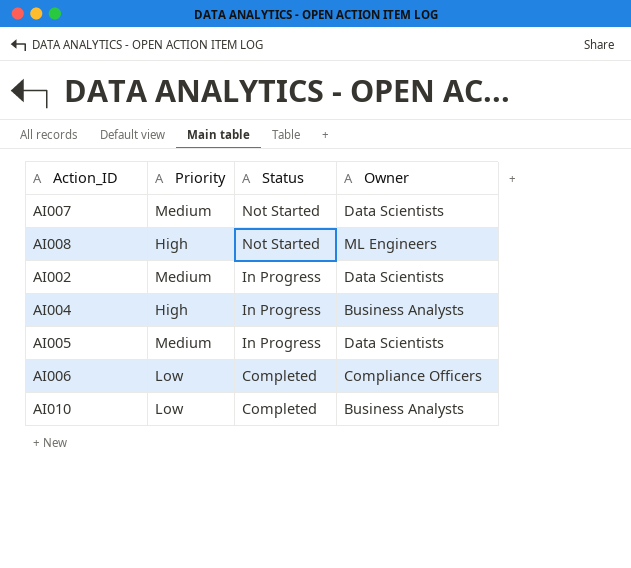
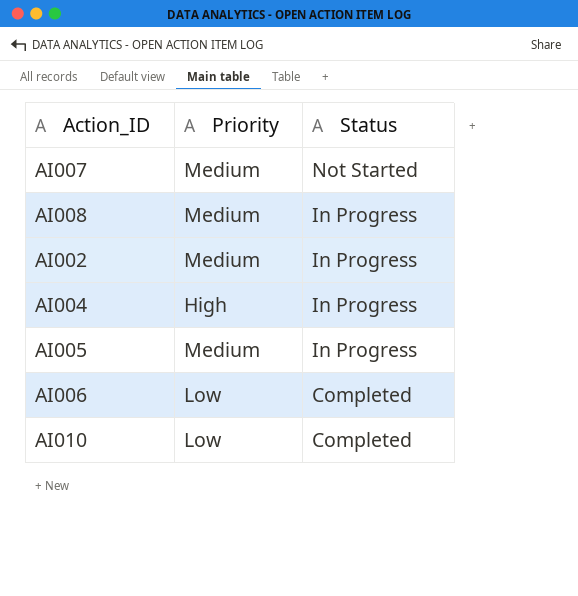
column Owner | position: 4 -> none
AI008 | Priority: High -> Medium
AI008 | Status: Not Started -> In Progress

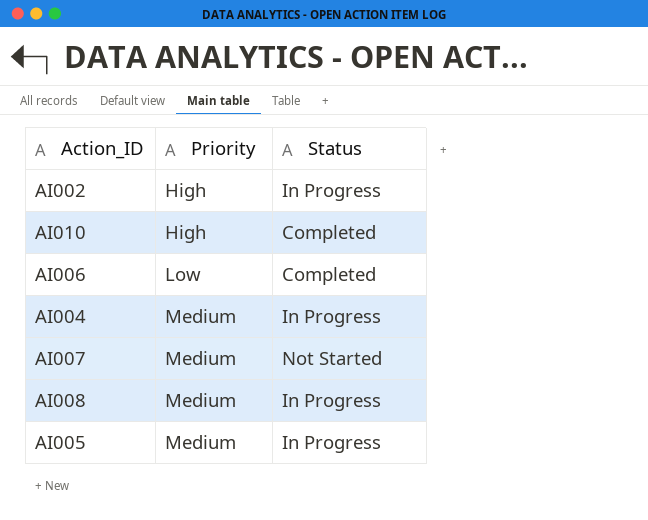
row order: Status descending -> Priority ascending
AI002 | Priority: Medium -> High
AI010 | Priority: Low -> High
AI004 | Priority: High -> Medium

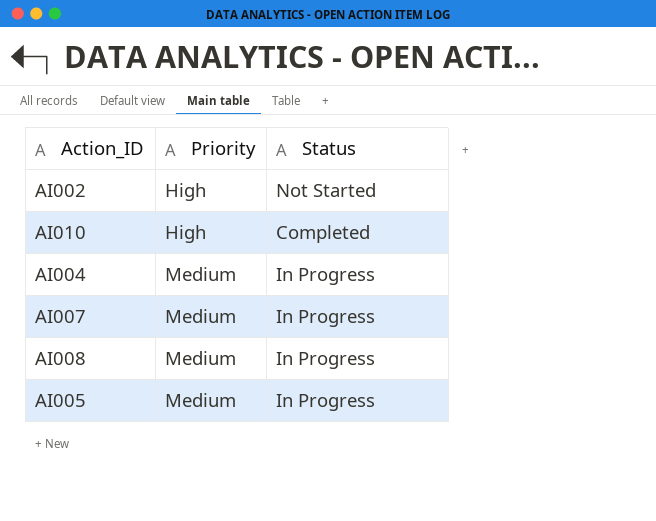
row AI006: Low | Completed -> none
AI002 | Status: In Progress -> Not Started
AI007 | Status: Not Started -> In Progress

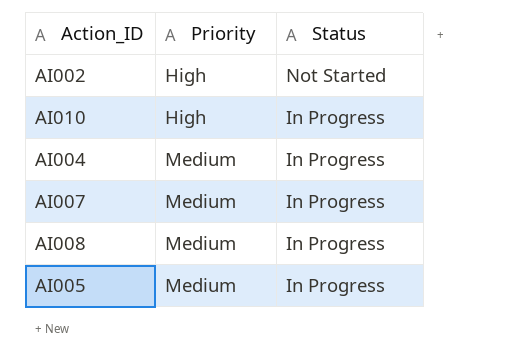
AI010 | Status: Completed -> In Progress

